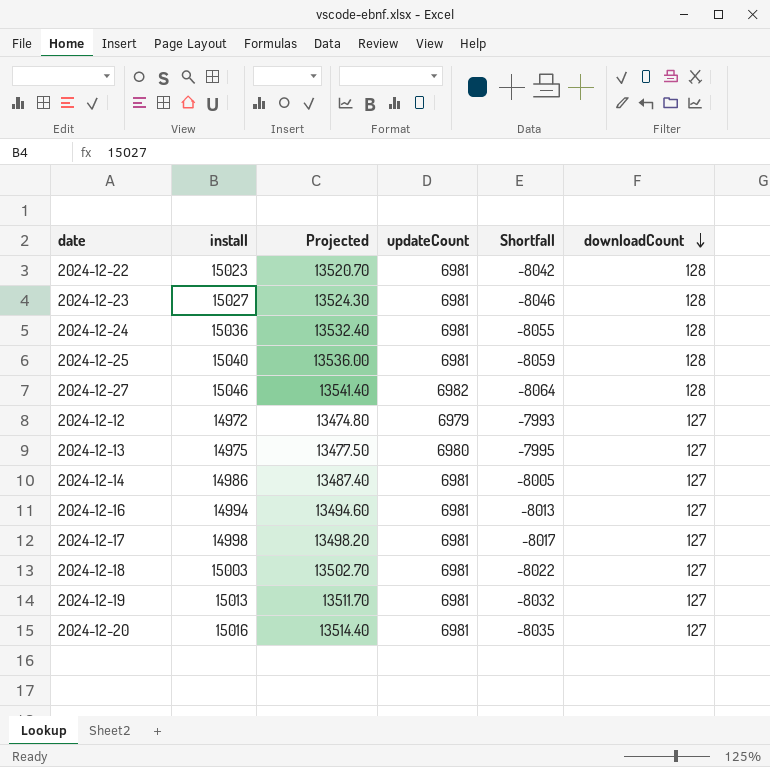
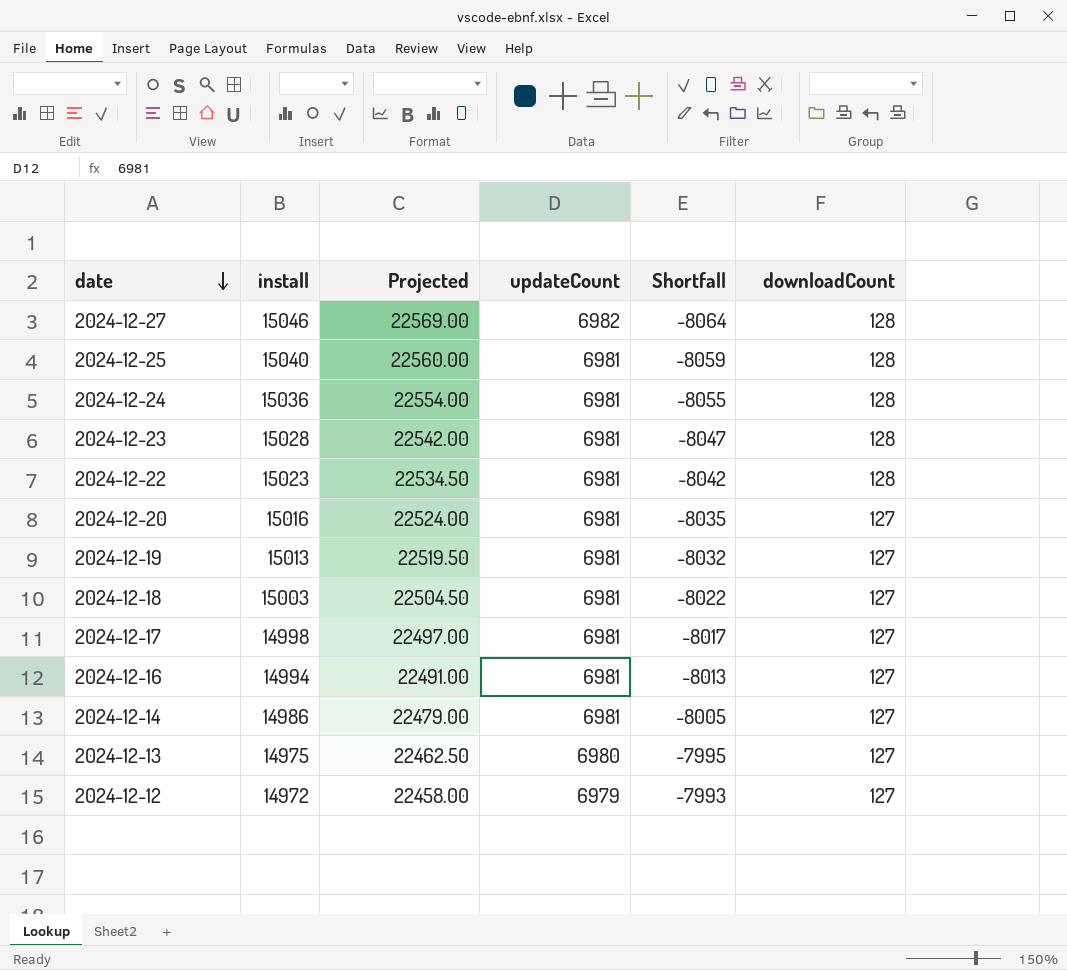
row order: downloadCount descending -> date descending
column Projected | formula: [install] * 0.9 -> [install] * 1.5
2024-12-23 | install: 15027 -> 15028
2024-12-23 | Shortfall: -8046 -> -8047

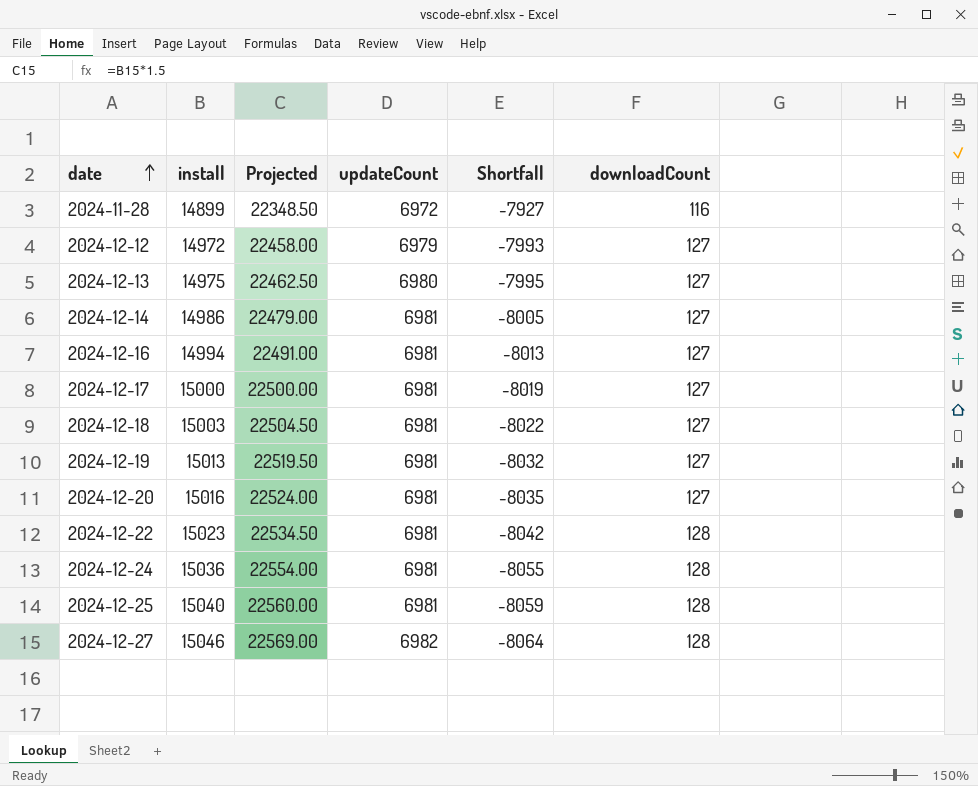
row order: date descending -> date ascending
row 2024-12-23: 15028 | 22542.00 | 6981 | -8047 | 128 -> none
row 2024-11-28: none -> 14899 | 22348.50 | 6972 | -7927 | 116
2024-12-17 | install: 14998 -> 15000
2024-12-17 | Projected: 22497.00 -> 22500.00
2024-12-17 | Shortfall: -8017 -> -8019

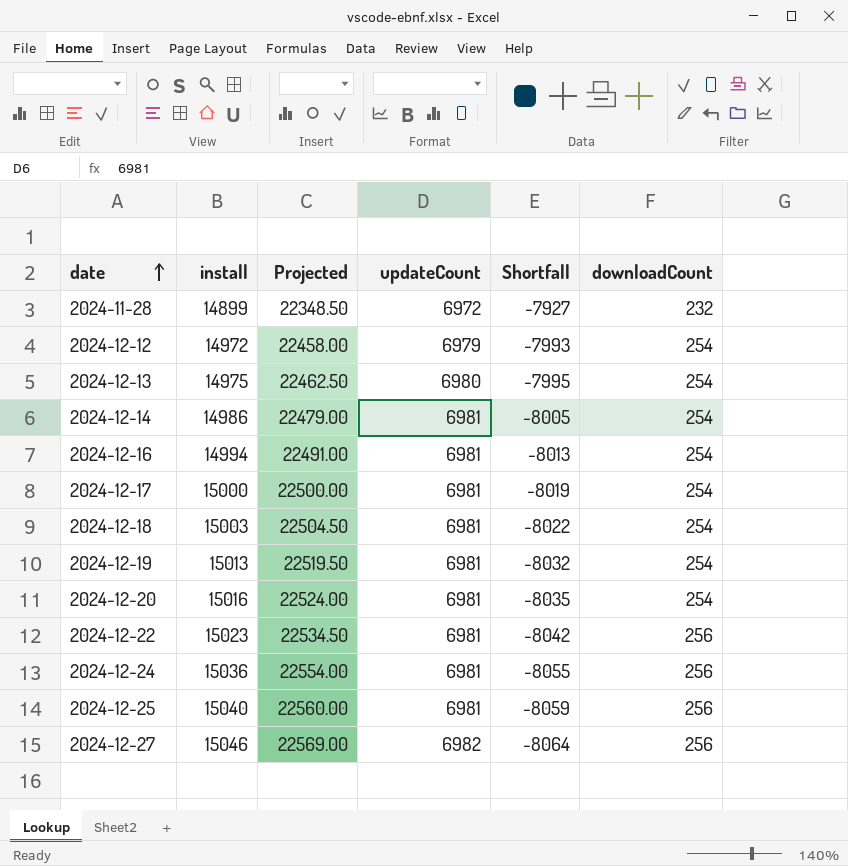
2024-11-28 | downloadCount: 116 -> 232
2024-12-12 | downloadCount: 127 -> 254
2024-12-13 | downloadCount: 127 -> 254
2024-12-14 | downloadCount: 127 -> 254
2024-12-16 | downloadCount: 127 -> 254
2024-12-17 | downloadCount: 127 -> 254
2024-12-18 | downloadCount: 127 -> 254
2024-12-19 | downloadCount: 127 -> 254
2024-12-20 | downloadCount: 127 -> 254
2024-12-22 | downloadCount: 128 -> 256
2024-12-24 | downloadCount: 128 -> 256
2024-12-25 | downloadCount: 128 -> 256
2024-12-27 | downloadCount: 128 -> 256

